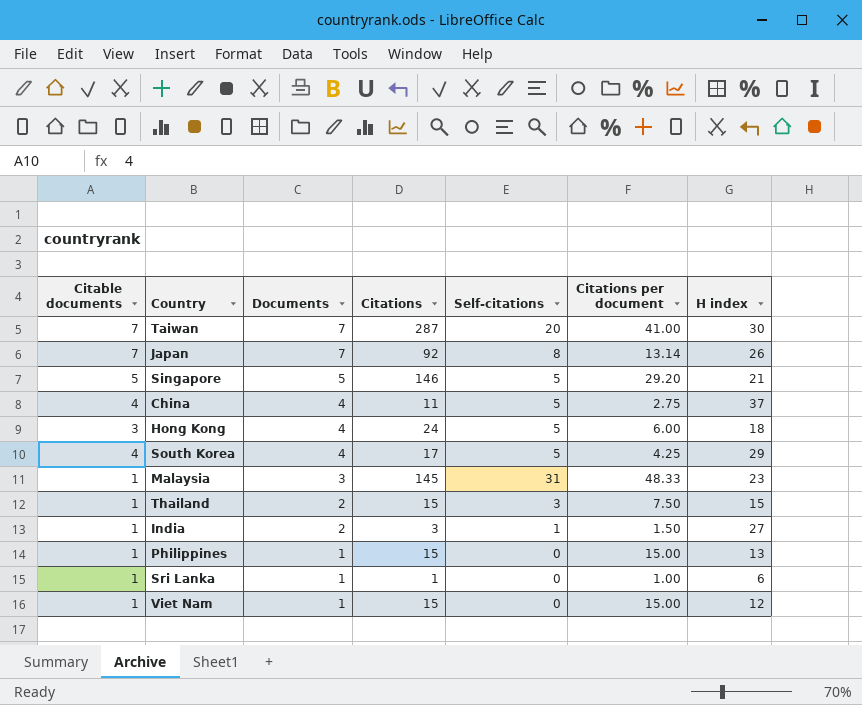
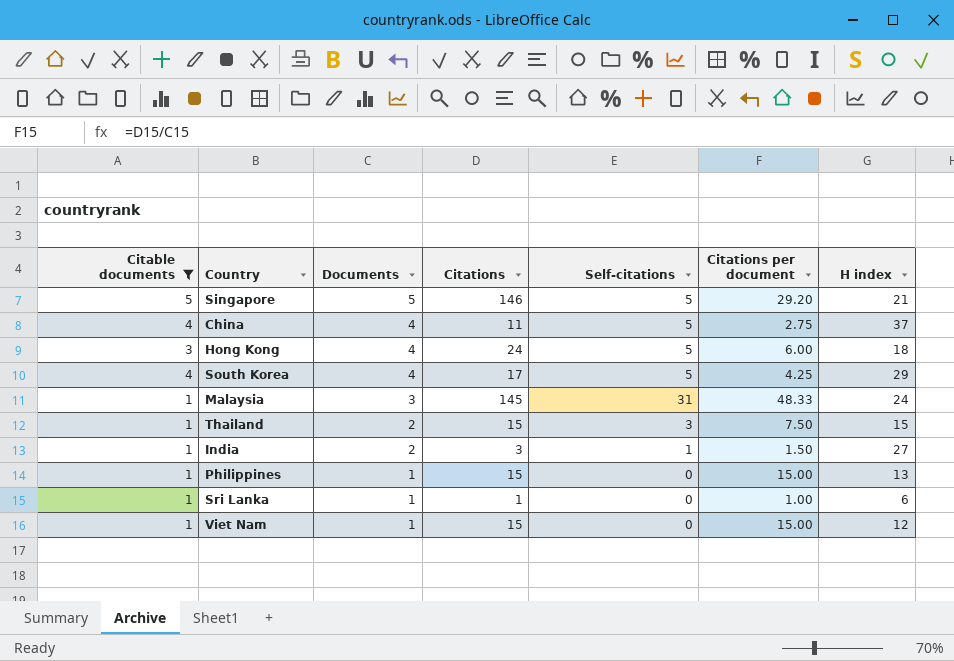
filter: none -> Citable documents != 7
Malaysia | H index: 23 -> 24

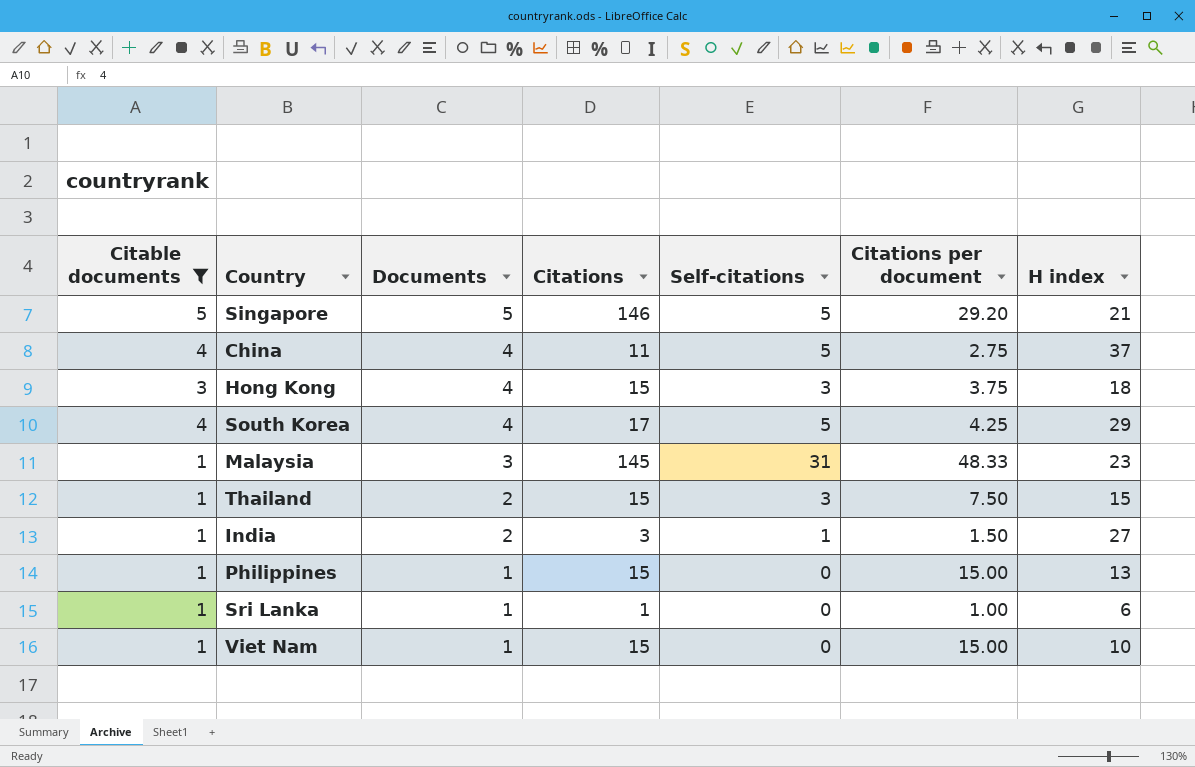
Hong Kong | Citations: 24 -> 15
Hong Kong | Self-citations: 5 -> 3
Hong Kong | Citations per document: 6.00 -> 3.75
Malaysia | H index: 24 -> 23
Viet Nam | H index: 12 -> 10

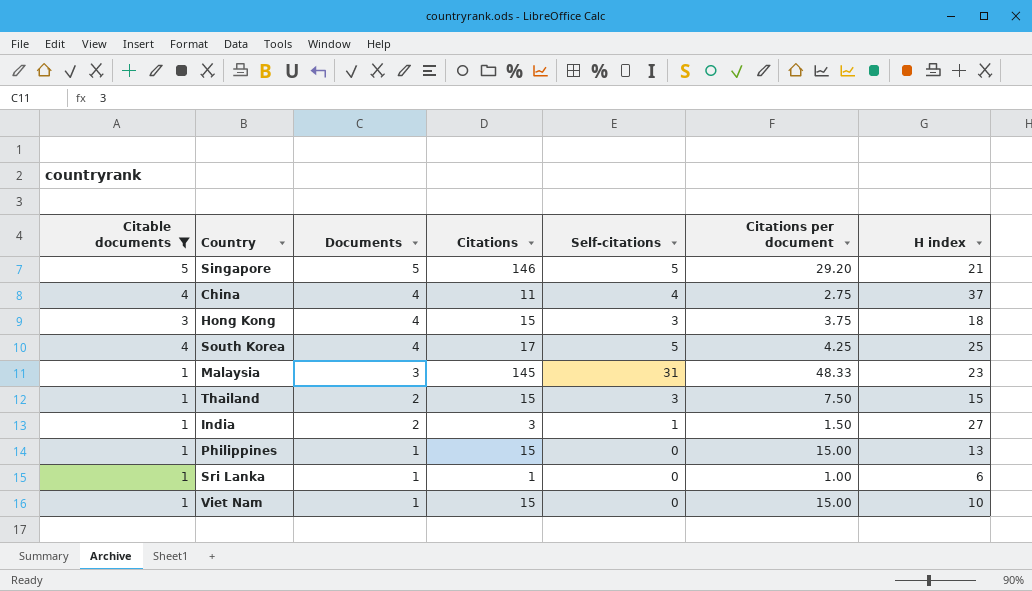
China | Self-citations: 5 -> 4
South Korea | H index: 29 -> 25

